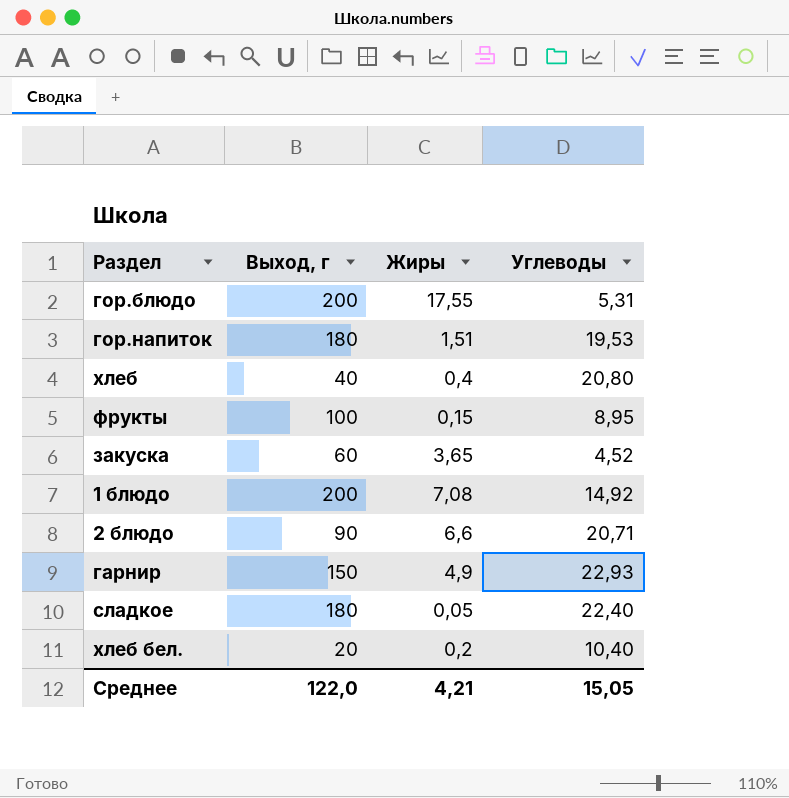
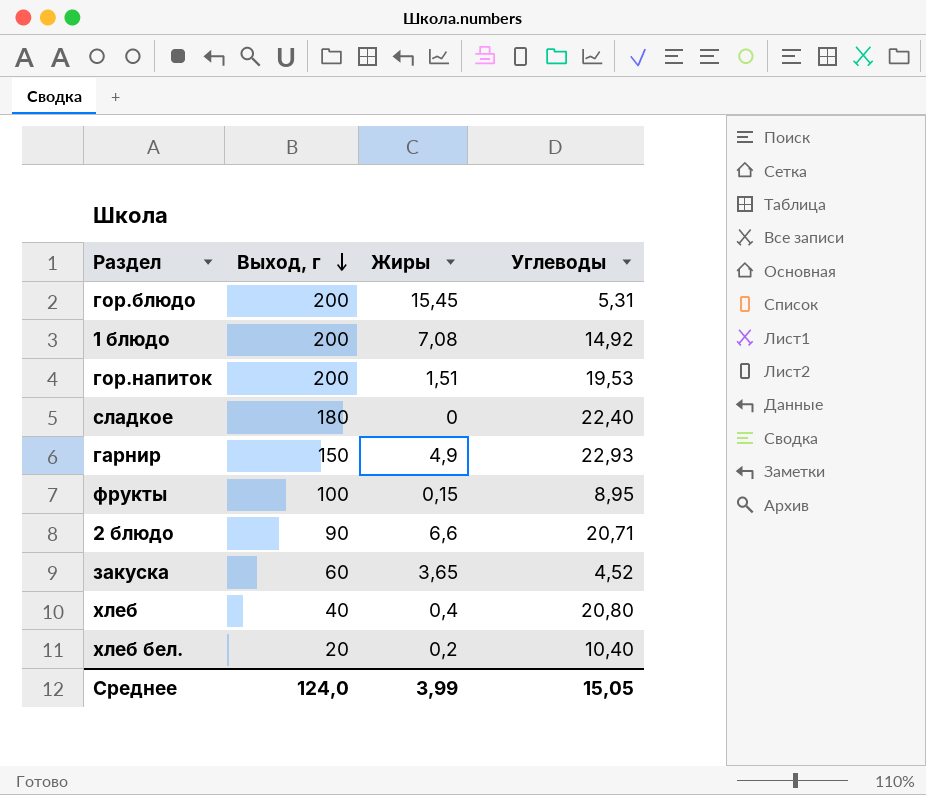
row order: none -> Выход, г descending
гор.блюдо | Жиры: 17,55 -> 15,45
гор.напиток | Выход, г: 180 -> 200
сладкое | Жиры: 0,05 -> 0
Среднее | Выход, г: 122,0 -> 124,0
Среднее | Жиры: 4,21 -> 3,99

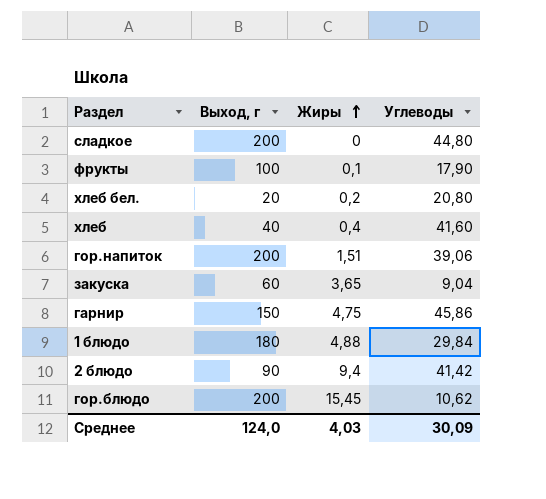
row order: Выход, г descending -> Жиры ascending
сладкое | Выход, г: 180 -> 200
сладкое | Углеводы: 22,40 -> 44,80
фрукты | Жиры: 0,15 -> 0,1
фрукты | Углеводы: 8,95 -> 17,90
хлеб бел. | Углеводы: 10,40 -> 20,80
хлеб | Углеводы: 20,80 -> 41,60
гор.напиток | Углеводы: 19,53 -> 39,06
закуска | Углеводы: 4,52 -> 9,04
гарнир | Жиры: 4,9 -> 4,75
гарнир | Углеводы: 22,93 -> 45,86
1 блюдо | Выход, г: 200 -> 180
1 блюдо | Жиры: 7,08 -> 4,88
1 блюдо | Углеводы: 14,92 -> 29,84
2 блюдо | Жиры: 6,6 -> 9,4
2 блюдо | Углеводы: 20,71 -> 41,42
гор.блюдо | Углеводы: 5,31 -> 10,62
Среднее | Жиры: 3,99 -> 4,03
Среднее | Углеводы: 15,05 -> 30,09

